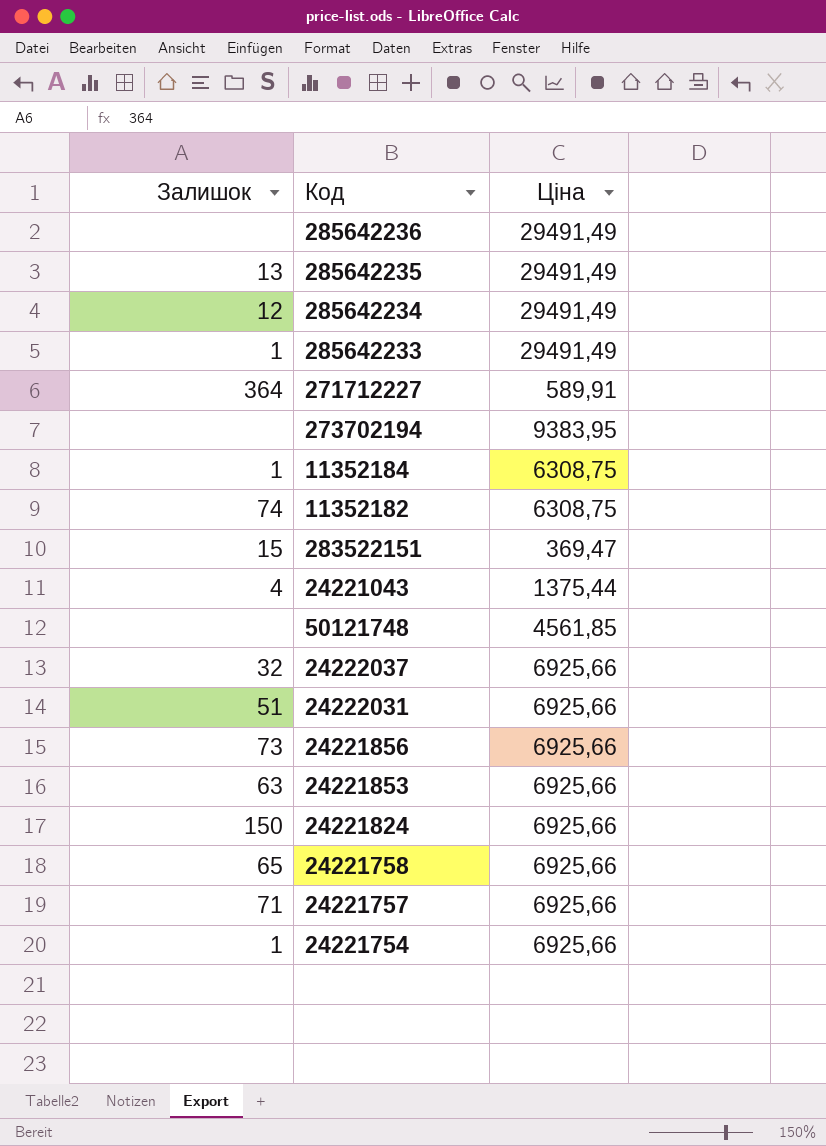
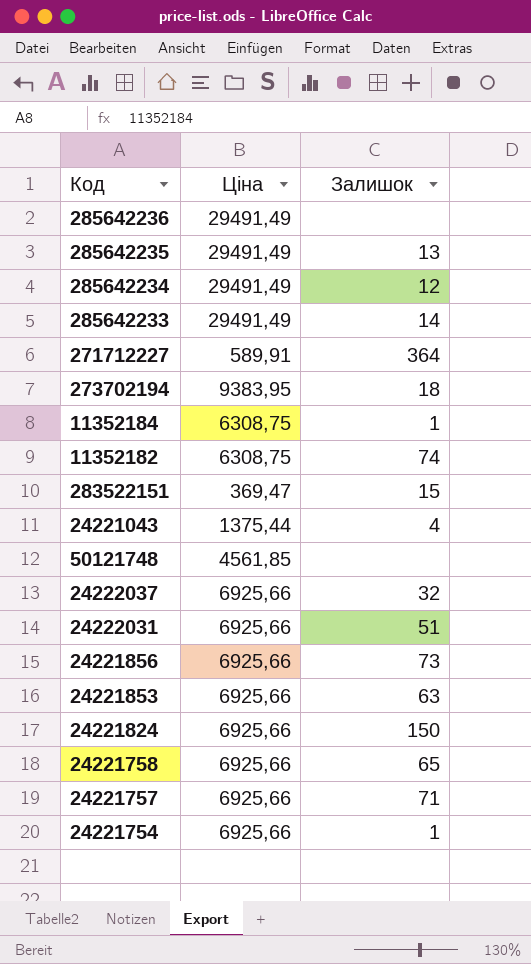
column Залишок | position: 1 -> 3
285642233 | Залишок: 1 -> 14
273702194 | Залишок: none -> 18

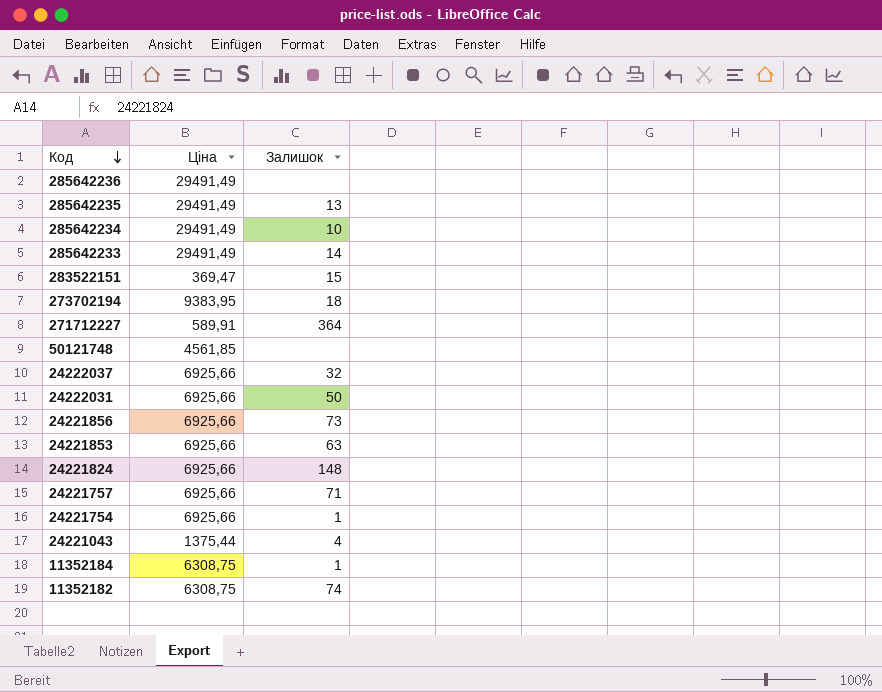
row order: none -> Код descending
row 24221758: 6925,66 | 65 -> none
285642234 | Залишок: 12 -> 10
24222031 | Залишок: 51 -> 50
24221824 | Залишок: 150 -> 148

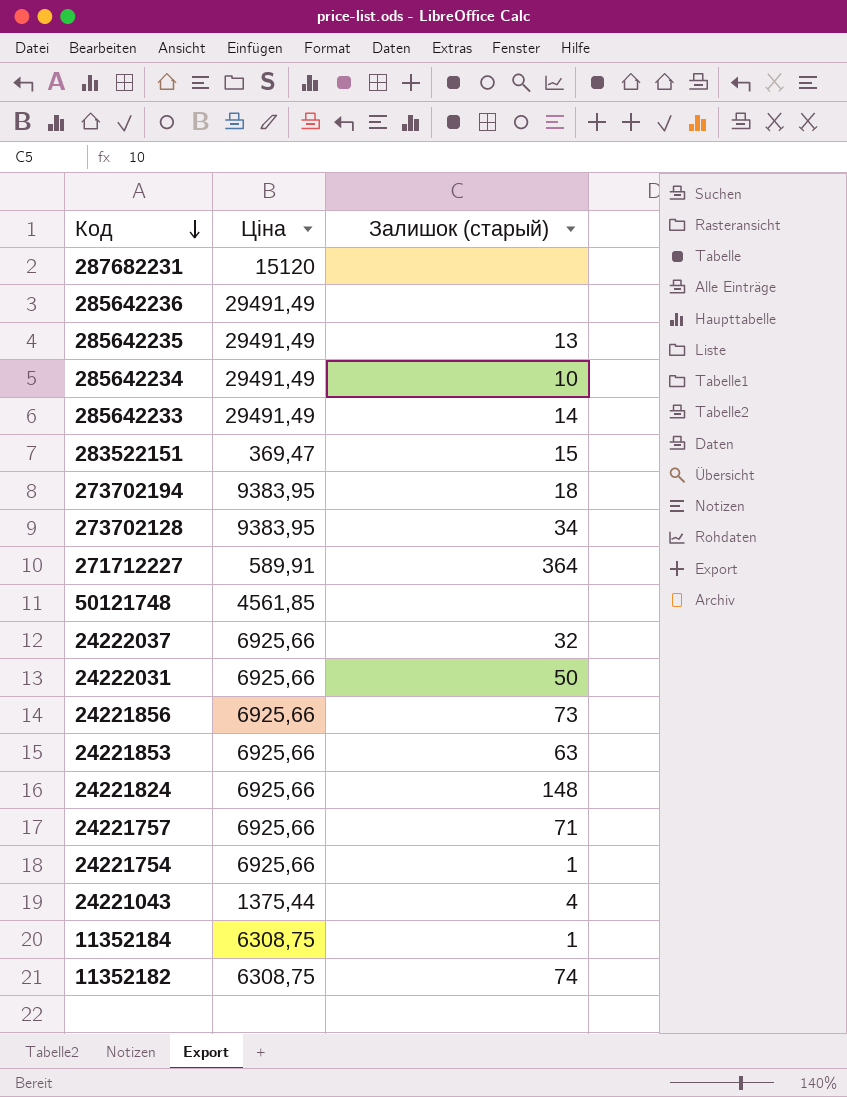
column name: Залишок -> Залишок (старый)
row 287682231: none -> 15120 | none
row 273702128: none -> 9383,95 | 34

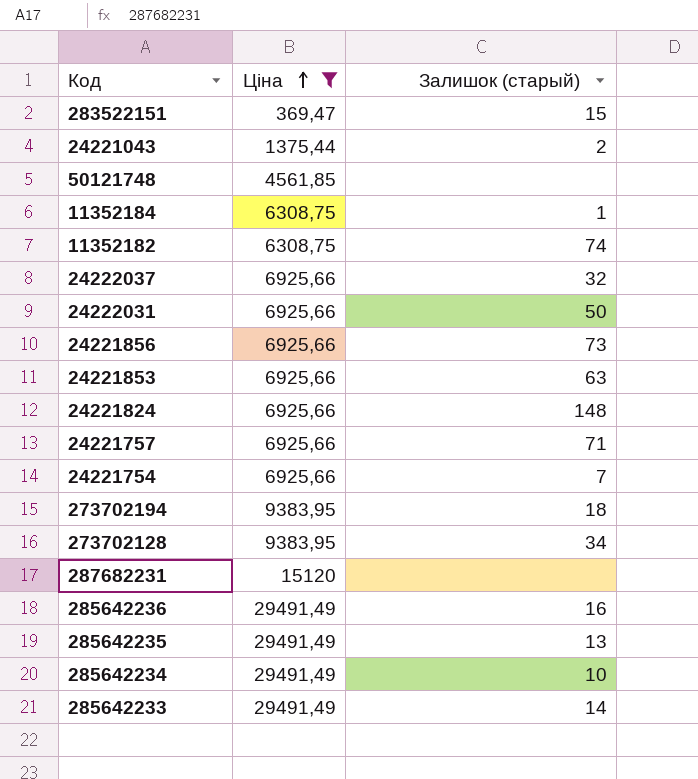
filter: none -> Ціна != 589,91
row order: Код descending -> Ціна ascending
24221043 | Залишок (старый): 4 -> 2
24221754 | Залишок (старый): 1 -> 7
285642236 | Залишок (старый): none -> 16

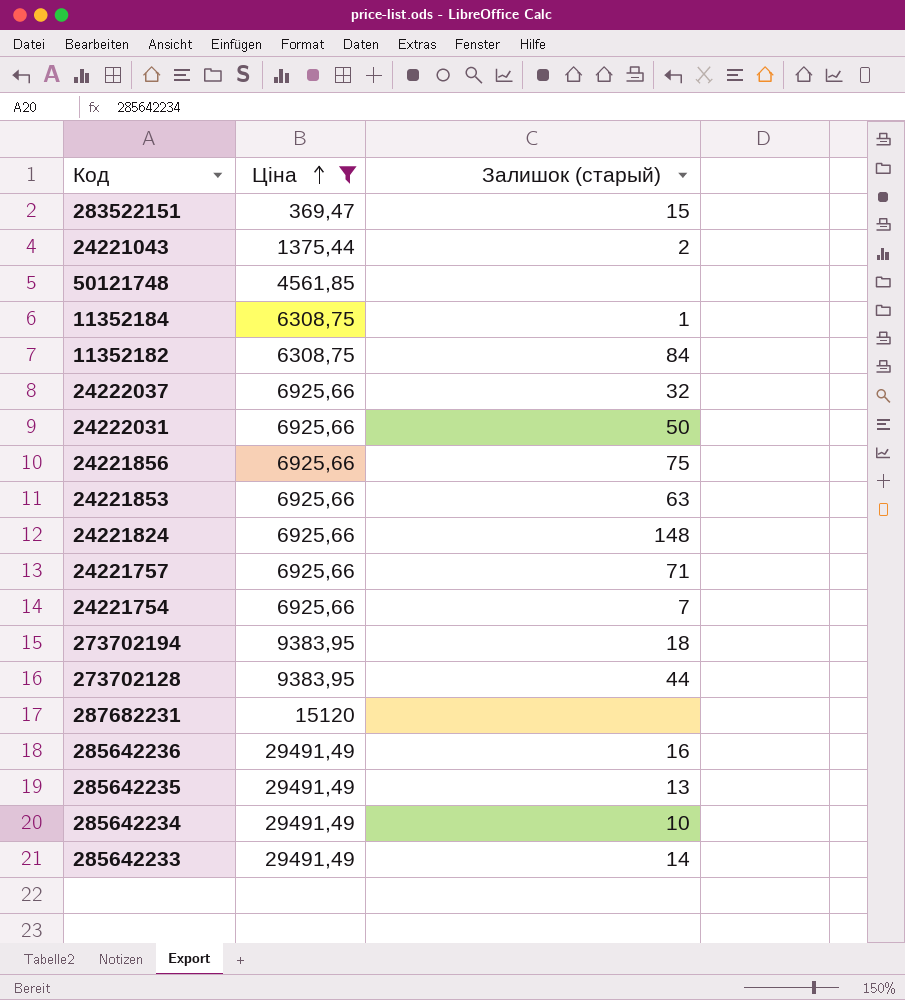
11352182 | Залишок (старый): 74 -> 84
24221856 | Залишок (старый): 73 -> 75
273702128 | Залишок (старый): 34 -> 44

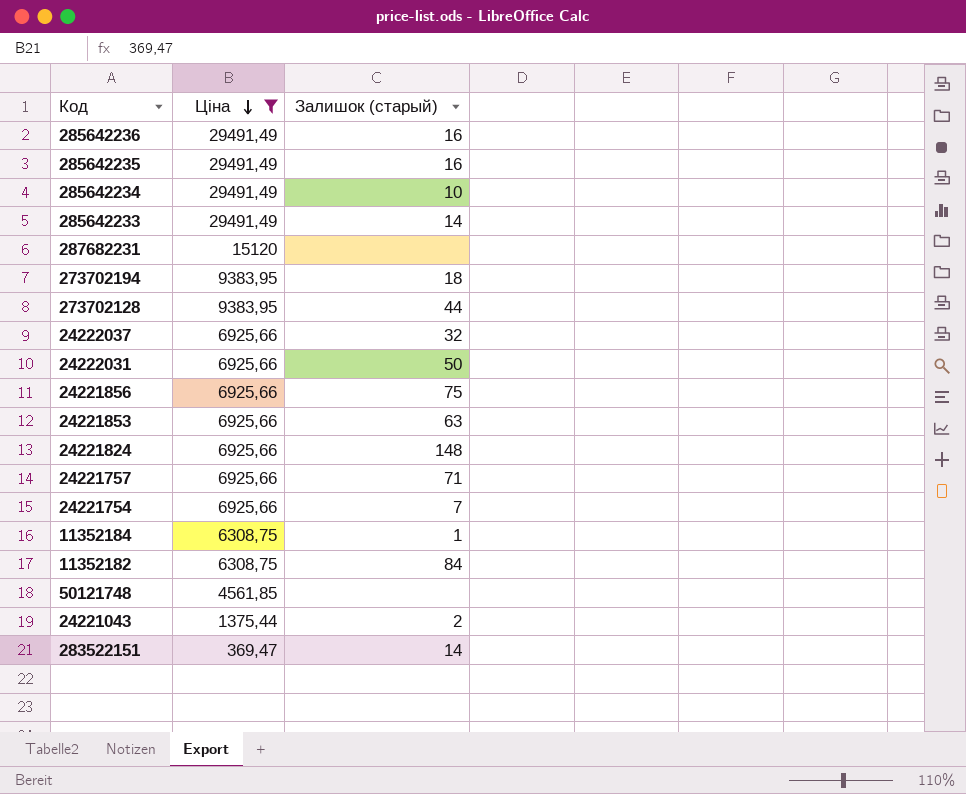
row order: Ціна ascending -> Ціна descending
285642235 | Залишок (старый): 13 -> 16
283522151 | Залишок (старый): 15 -> 14

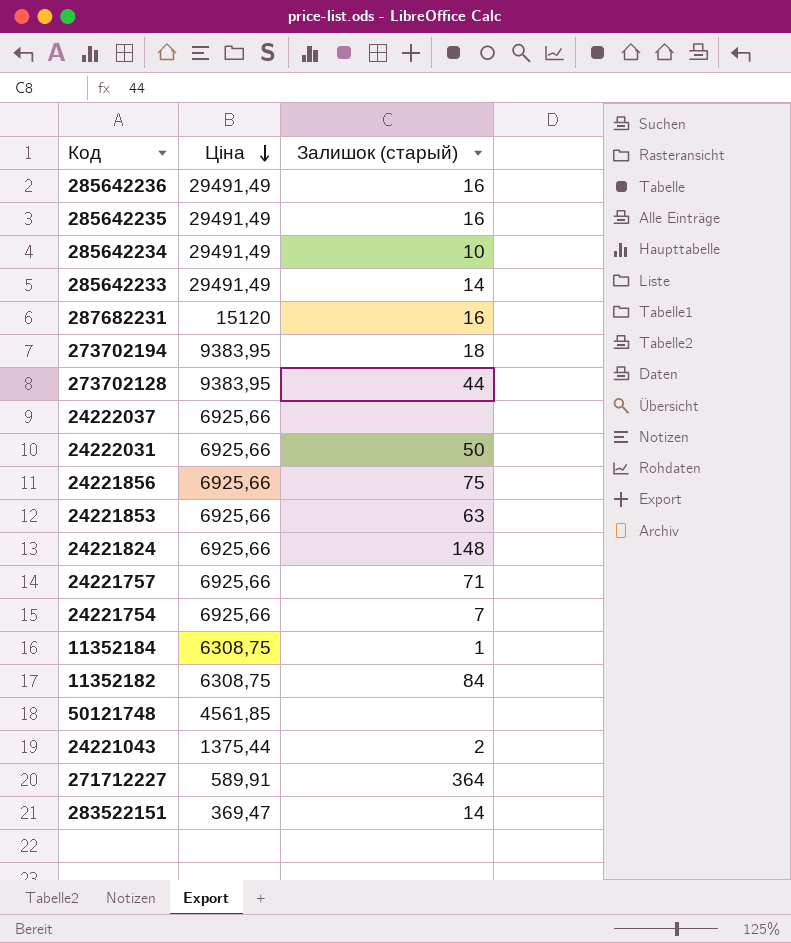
filter: Ціна != 589,91 -> none
287682231 | Залишок (старый): none -> 16
24222037 | Залишок (старый): 32 -> none

